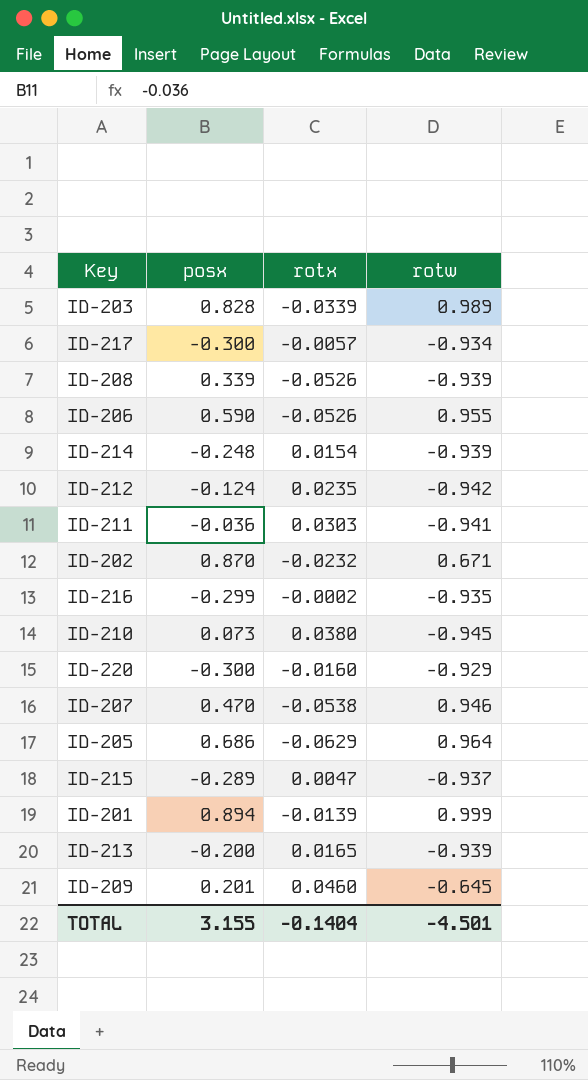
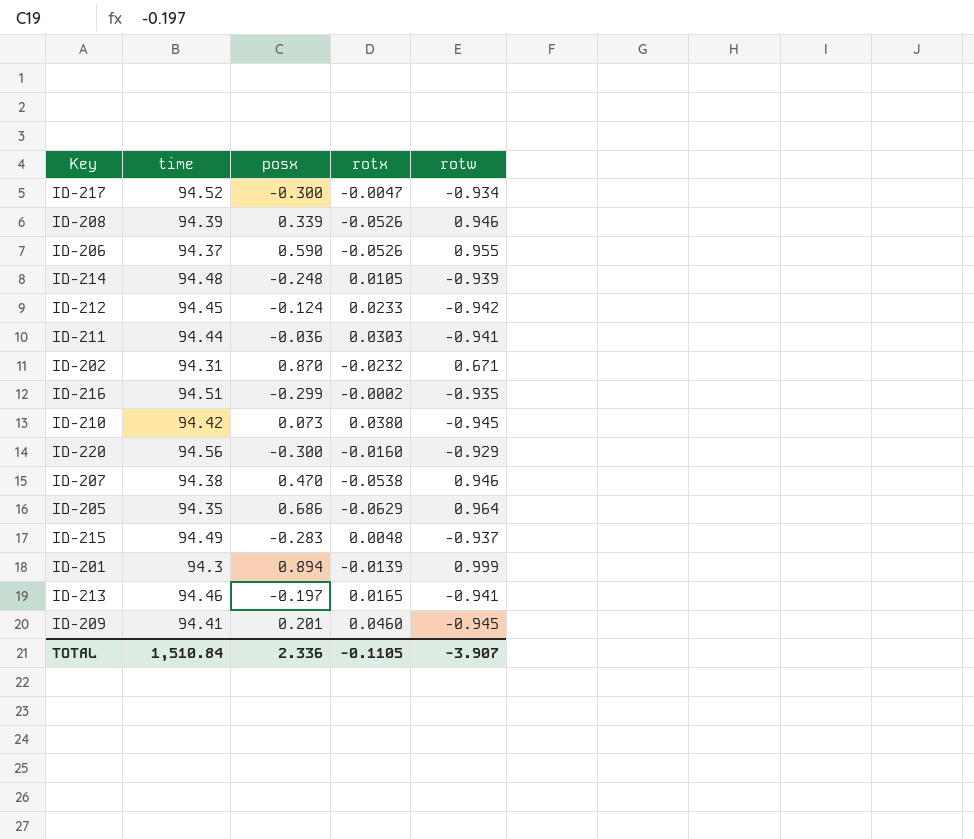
column time | position: none -> 2
row ID-203: 0.828 | -0.0339 | 0.989 -> none
ID-217 | rotx: -0.0057 -> -0.0047
ID-208 | rotw: -0.939 -> 0.946
ID-214 | rotx: 0.0154 -> 0.0105
ID-212 | rotx: 0.0235 -> 0.0233
ID-215 | posx: -0.289 -> -0.283
ID-215 | rotx: 0.0047 -> 0.0048
ID-213 | posx: -0.200 -> -0.197
ID-213 | rotw: -0.939 -> -0.941
ID-209 | rotw: -0.645 -> -0.945
TOTAL | posx: 3.155 -> 2.336
TOTAL | rotx: -0.1404 -> -0.1105
TOTAL | rotw: -4.501 -> -3.907

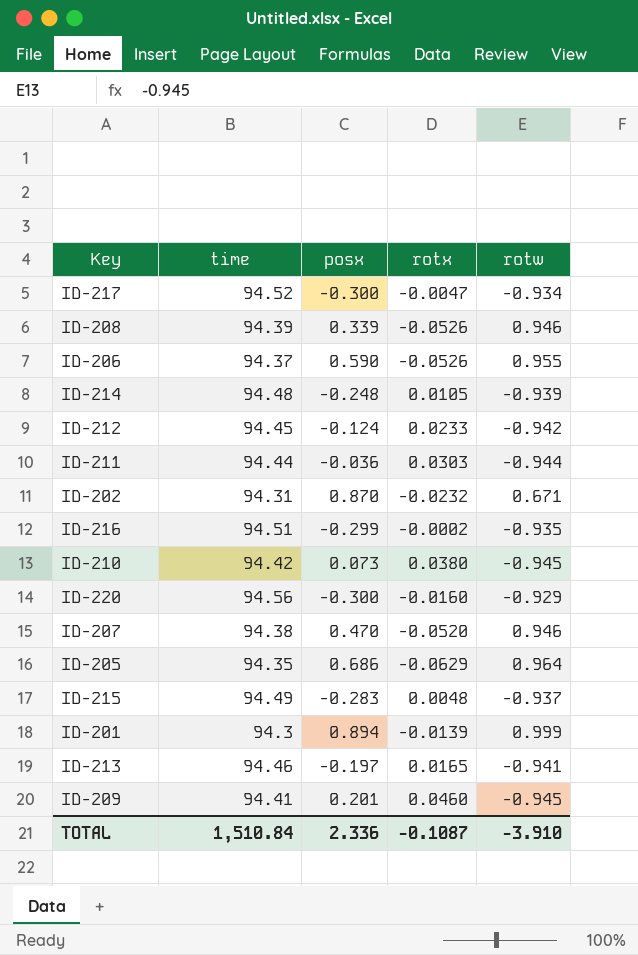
ID-211 | rotw: -0.941 -> -0.944
ID-207 | rotx: -0.0538 -> -0.0520
TOTAL | rotx: -0.1105 -> -0.1087
TOTAL | rotw: -3.907 -> -3.910

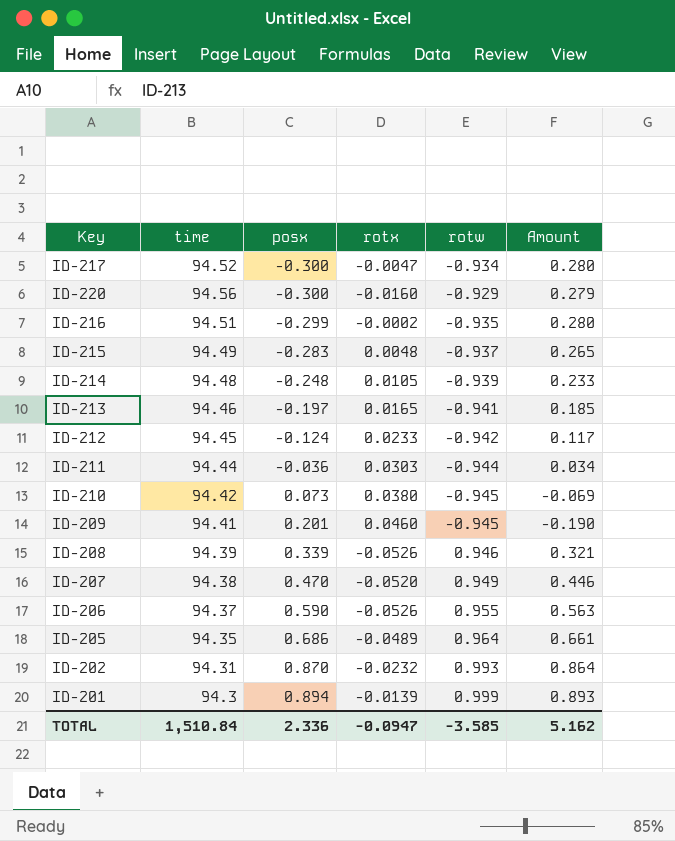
row order: none -> posx ascending
column Amount | formula: none -> [posx] * [rotw]
ID-207 | rotw: 0.946 -> 0.949
ID-205 | rotx: -0.0629 -> -0.0489
ID-202 | rotw: 0.671 -> 0.993
TOTAL | rotx: -0.1087 -> -0.0947
TOTAL | rotw: -3.910 -> -3.585

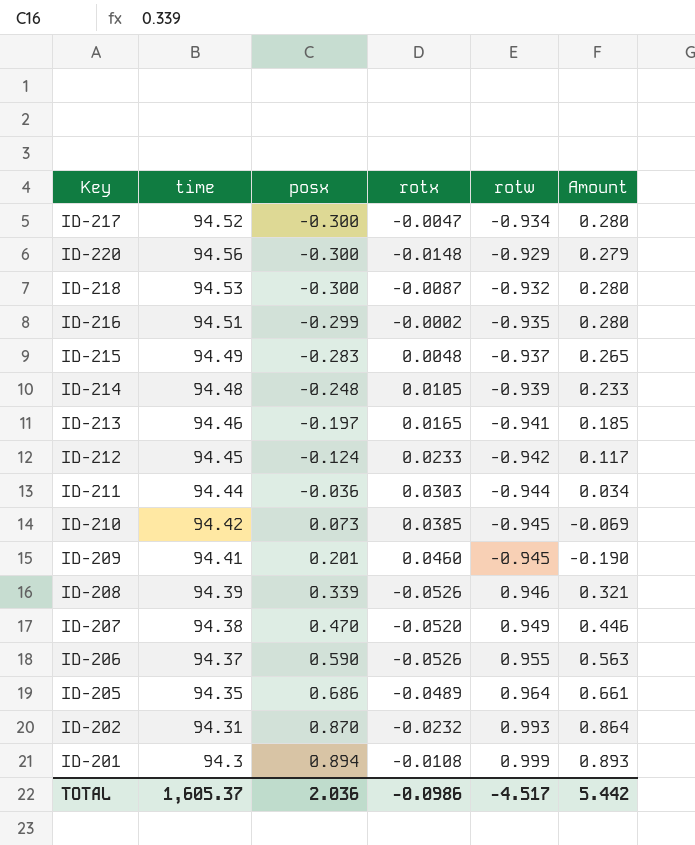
ID-220 | rotx: -0.0160 -> -0.0148
row ID-218: none -> 94.53 | -0.300 | -0.0087 | -0.932 | 0.280
ID-210 | rotx: 0.0380 -> 0.0385
ID-201 | rotx: -0.0139 -> -0.0108
TOTAL | time: 1,510.84 -> 1,605.37
TOTAL | posx: 2.336 -> 2.036
TOTAL | rotx: -0.0947 -> -0.0986
TOTAL | rotw: -3.585 -> -4.517
TOTAL | Amount: 5.162 -> 5.442

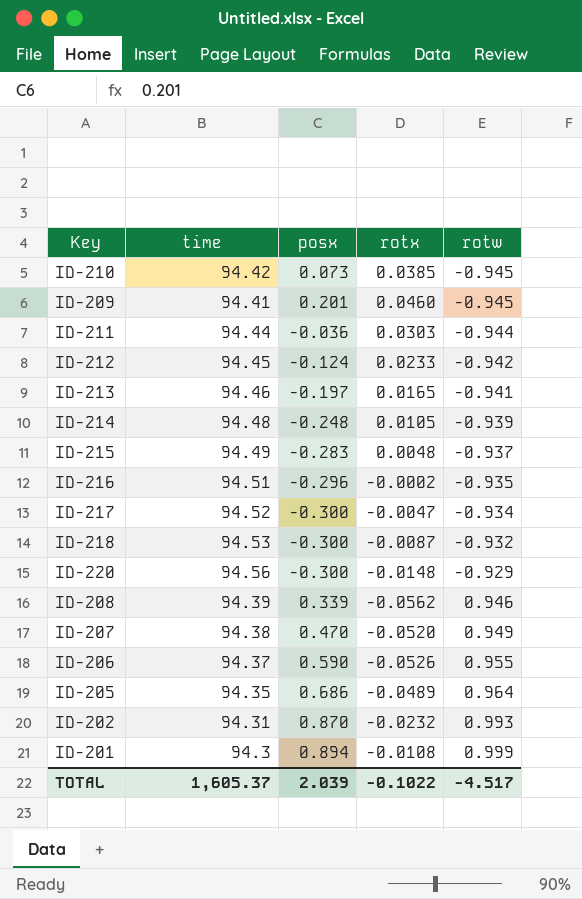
row order: posx ascending -> rotw ascending
column Amount | formula: [posx] * [rotw] -> none
ID-216 | posx: -0.299 -> -0.296
ID-208 | rotx: -0.0526 -> -0.0562
TOTAL | posx: 2.036 -> 2.039
TOTAL | rotx: -0.0986 -> -0.1022

